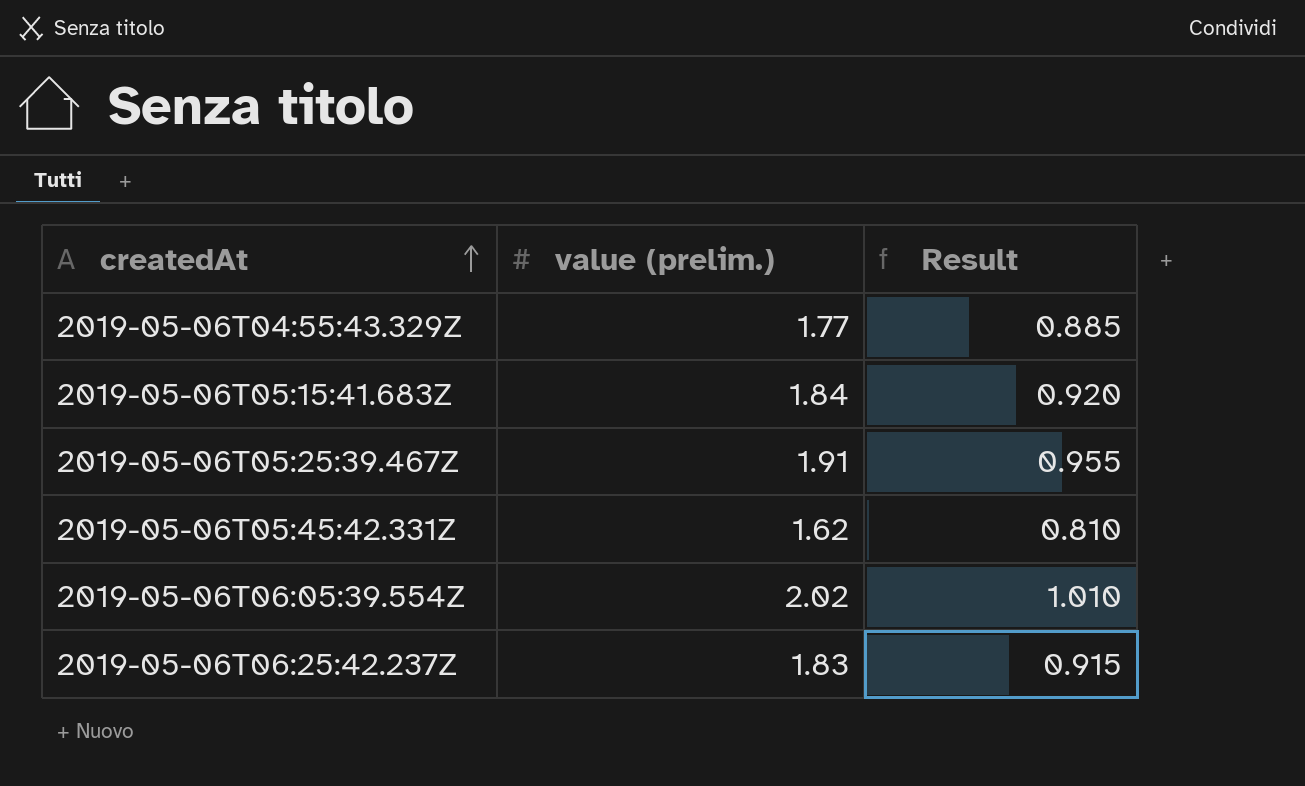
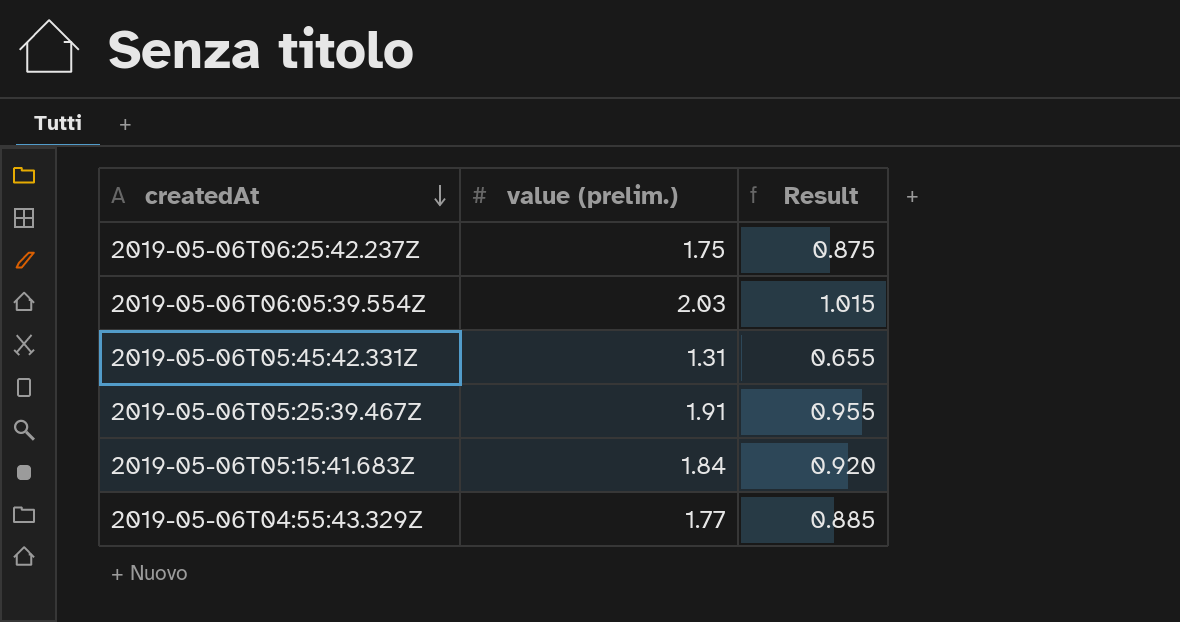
row order: createdAt ascending -> createdAt descending
2019-05-06T06:25:42.237Z | value (prelim.): 1.83 -> 1.75
2019-05-06T06:25:42.237Z | Result: 0.915 -> 0.875
2019-05-06T06:05:39.554Z | value (prelim.): 2.02 -> 2.03
2019-05-06T06:05:39.554Z | Result: 1.010 -> 1.015
2019-05-06T05:45:42.331Z | value (prelim.): 1.62 -> 1.31
2019-05-06T05:45:42.331Z | Result: 0.810 -> 0.655

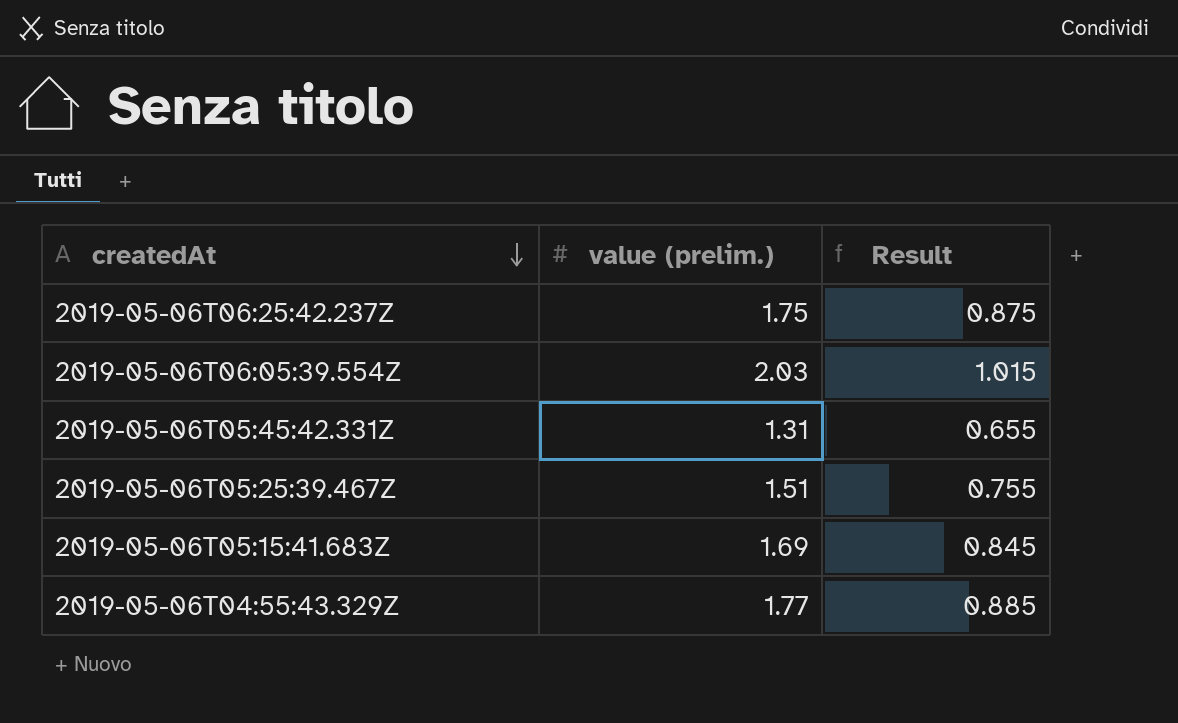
2019-05-06T05:25:39.467Z | value (prelim.): 1.91 -> 1.51
2019-05-06T05:25:39.467Z | Result: 0.955 -> 0.755
2019-05-06T05:15:41.683Z | value (prelim.): 1.84 -> 1.69
2019-05-06T05:15:41.683Z | Result: 0.920 -> 0.845

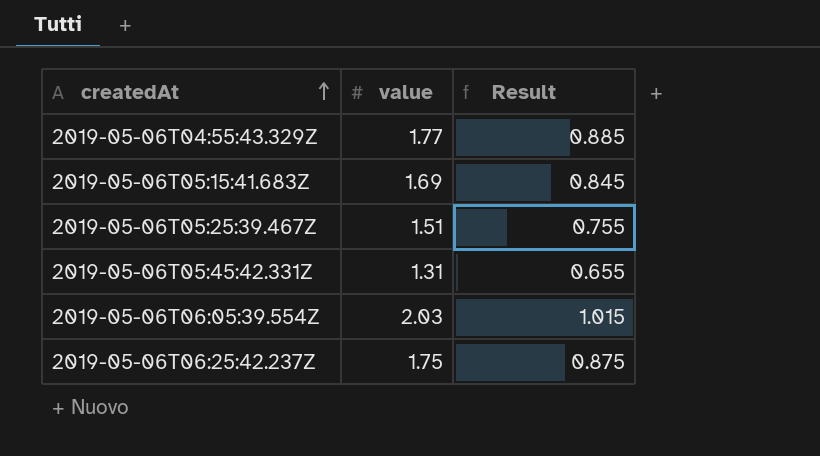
row order: createdAt descending -> createdAt ascending
column name: value (prelim.) -> value

